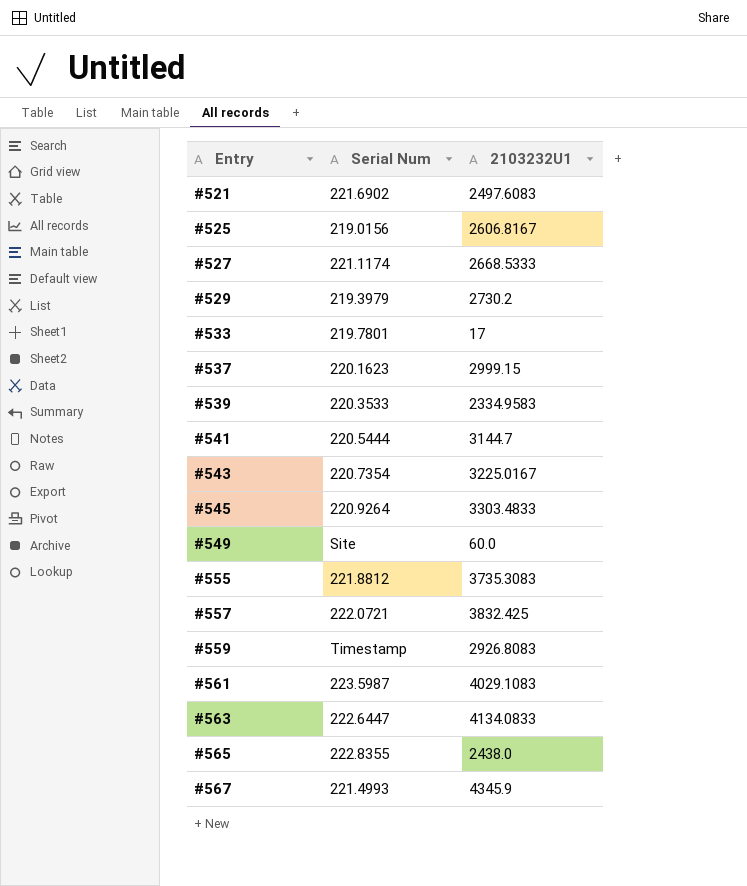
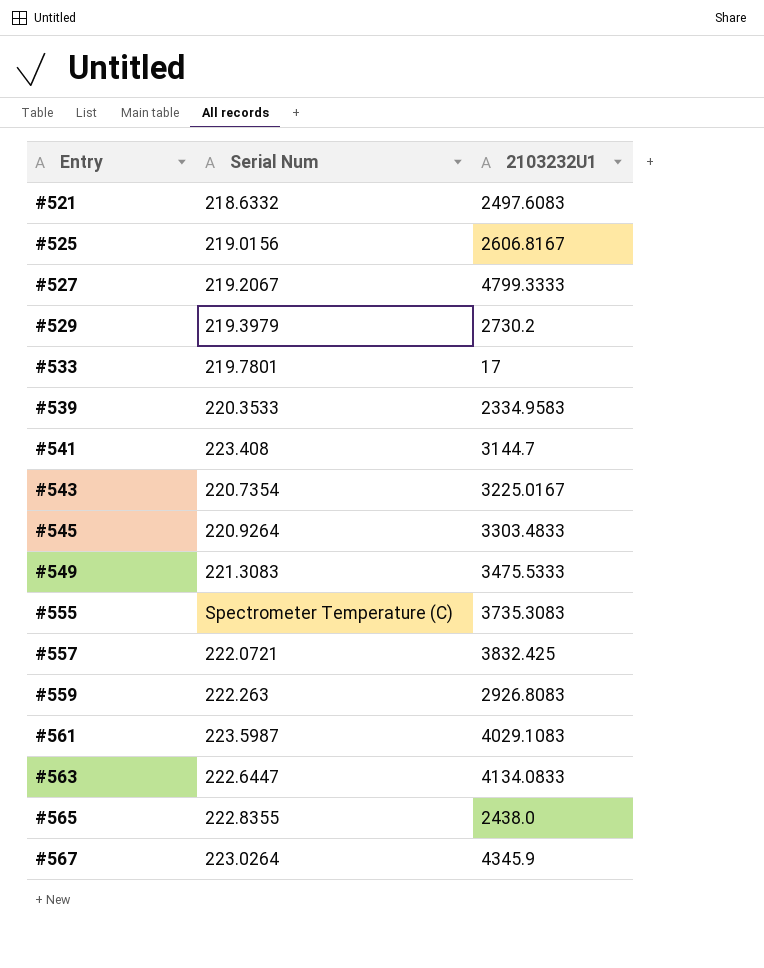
row #537: 220.1623 | 2999.15 -> none
#521 | Serial Num: 221.6902 -> 218.6332
#527 | Serial Num: 221.1174 -> 219.2067
#527 | 2103232U1: 2668.5333 -> 4799.3333
#541 | Serial Num: 220.5444 -> 223.408
#549 | Serial Num: Site -> 221.3083
#549 | 2103232U1: 60.0 -> 3475.5333
#555 | Serial Num: 221.8812 -> Spectrometer Temperature (C)
#559 | Serial Num: Timestamp -> 222.263
#567 | Serial Num: 221.4993 -> 223.0264

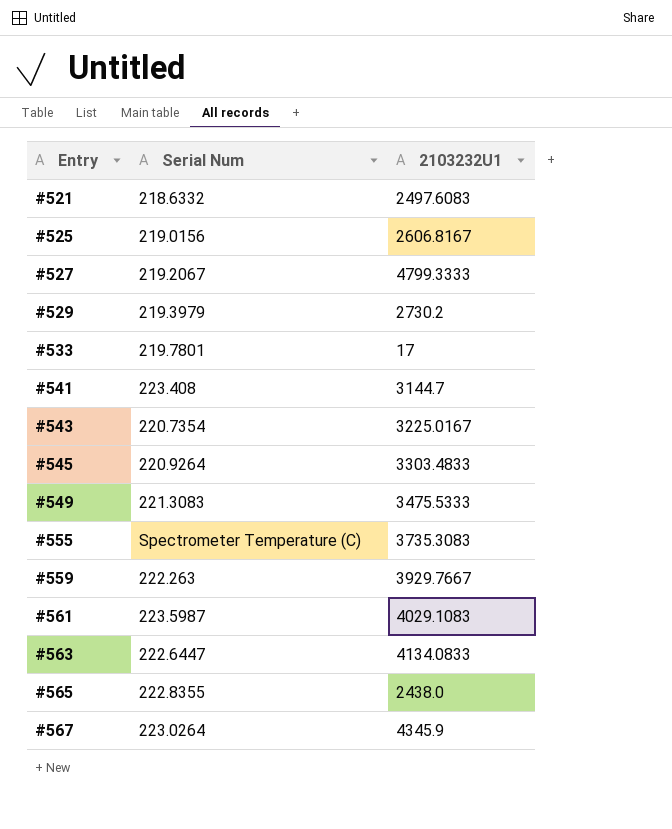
row #539: 220.3533 | 2334.9583 -> none
row #557: 222.0721 | 3832.425 -> none
#559 | 2103232U1: 2926.8083 -> 3929.7667

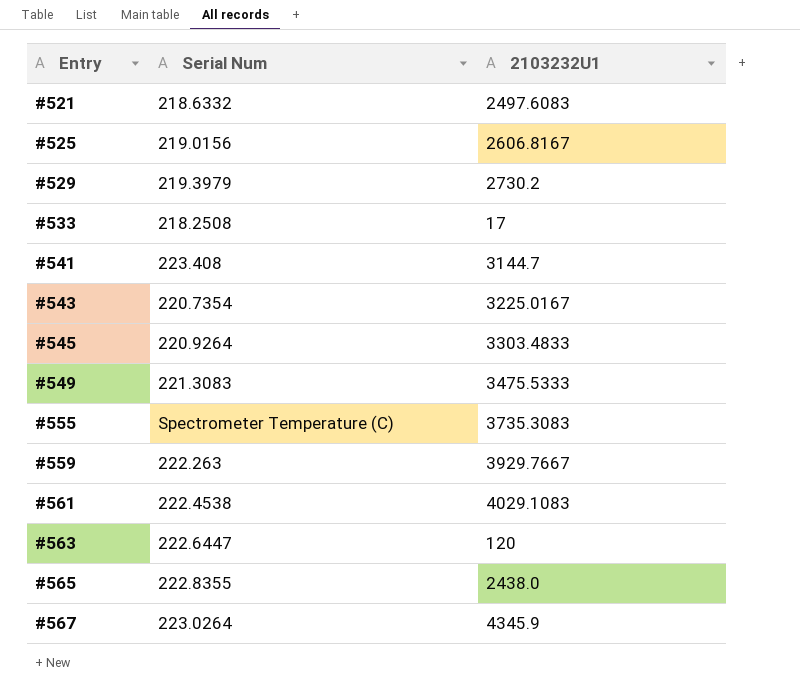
row #527: 219.2067 | 4799.3333 -> none
#533 | Serial Num: 219.7801 -> 218.2508
#561 | Serial Num: 223.5987 -> 222.4538
#563 | 2103232U1: 4134.0833 -> 120

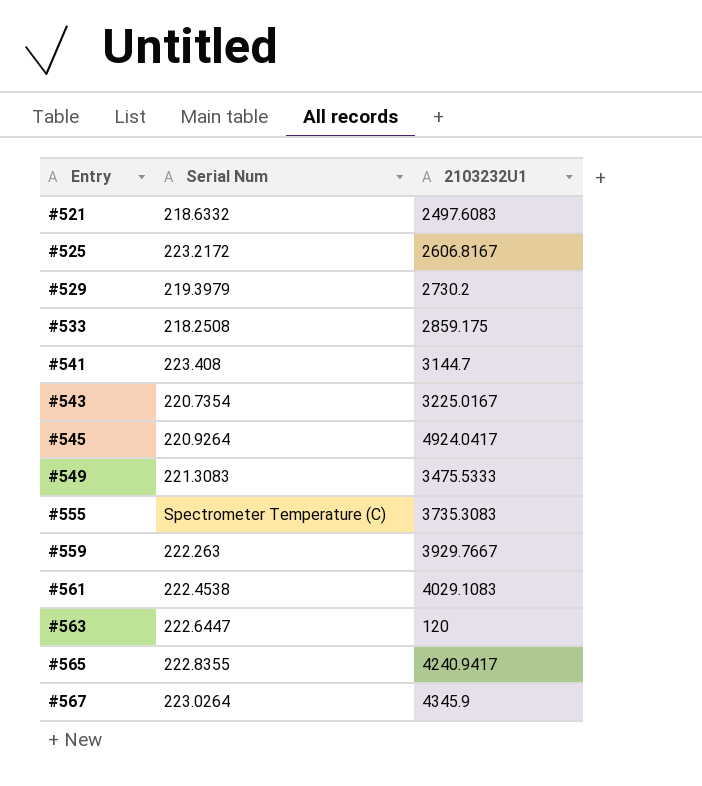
#525 | Serial Num: 219.0156 -> 223.2172
#533 | 2103232U1: 17 -> 2859.175
#545 | 2103232U1: 3303.4833 -> 4924.0417
#565 | 2103232U1: 2438.0 -> 4240.9417

